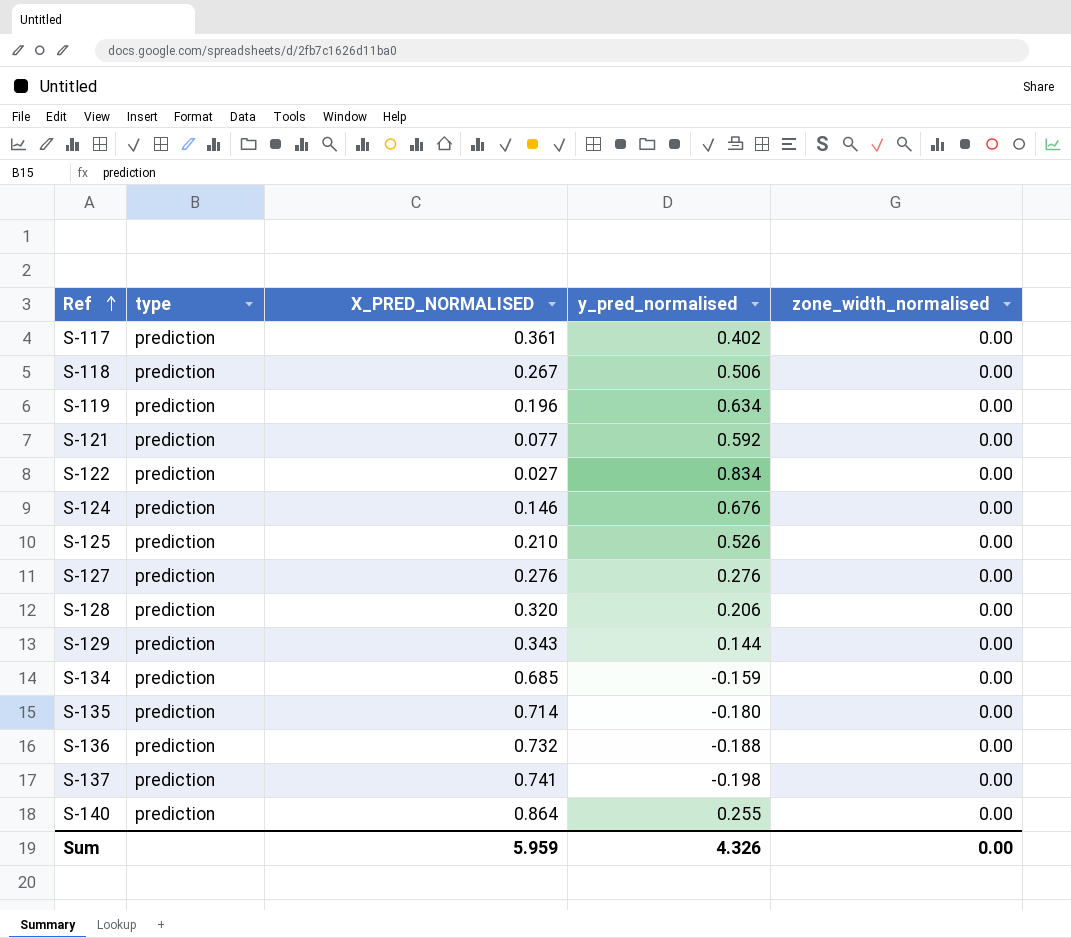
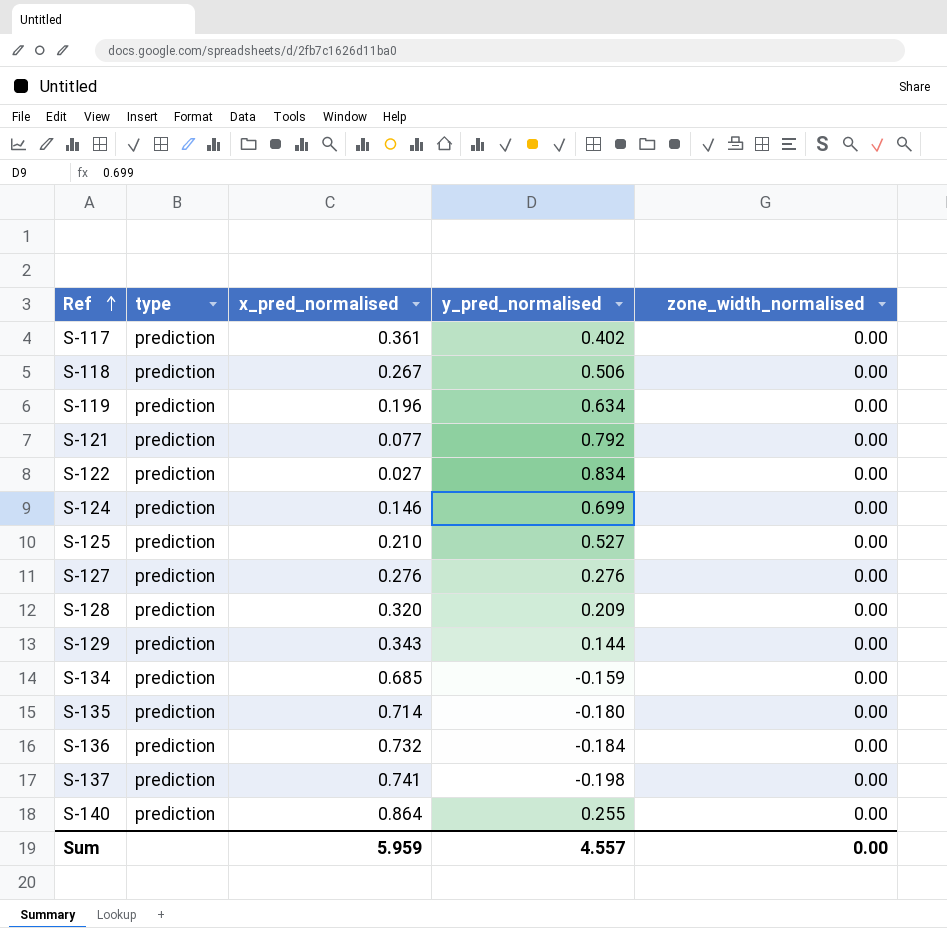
column name: X_PRED_NORMALISED -> x_pred_normalised
S-121 | y_pred_normalised: 0.592 -> 0.792
S-124 | y_pred_normalised: 0.676 -> 0.699
S-125 | y_pred_normalised: 0.526 -> 0.527
S-128 | y_pred_normalised: 0.206 -> 0.209
S-136 | y_pred_normalised: -0.188 -> -0.184
Sum | y_pred_normalised: 4.326 -> 4.557

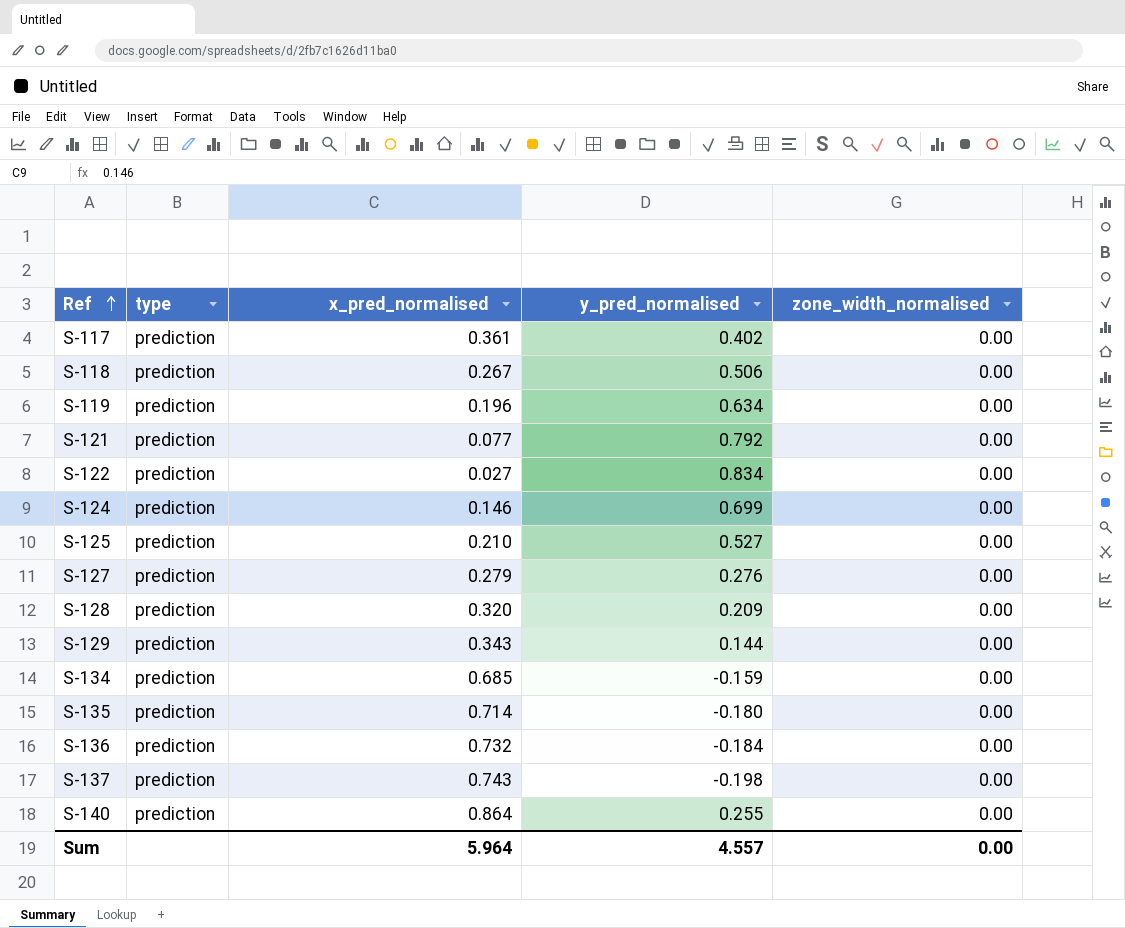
S-127 | x_pred_normalised: 0.276 -> 0.279
S-137 | x_pred_normalised: 0.741 -> 0.743
Sum | x_pred_normalised: 5.959 -> 5.964

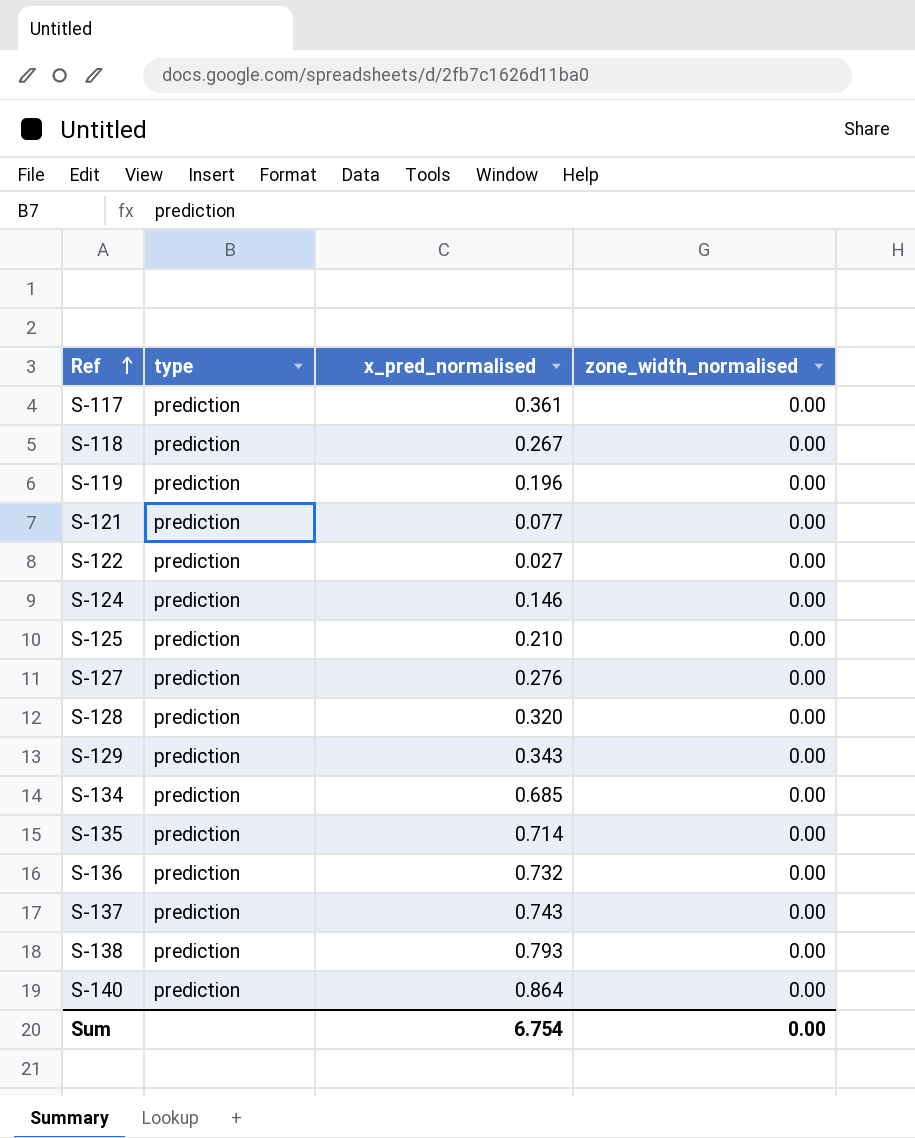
column y_pred_normalised | position: 4 -> none
S-127 | x_pred_normalised: 0.279 -> 0.276
row S-138: none -> prediction | 0.793 | 0.00
Sum | x_pred_normalised: 5.964 -> 6.754

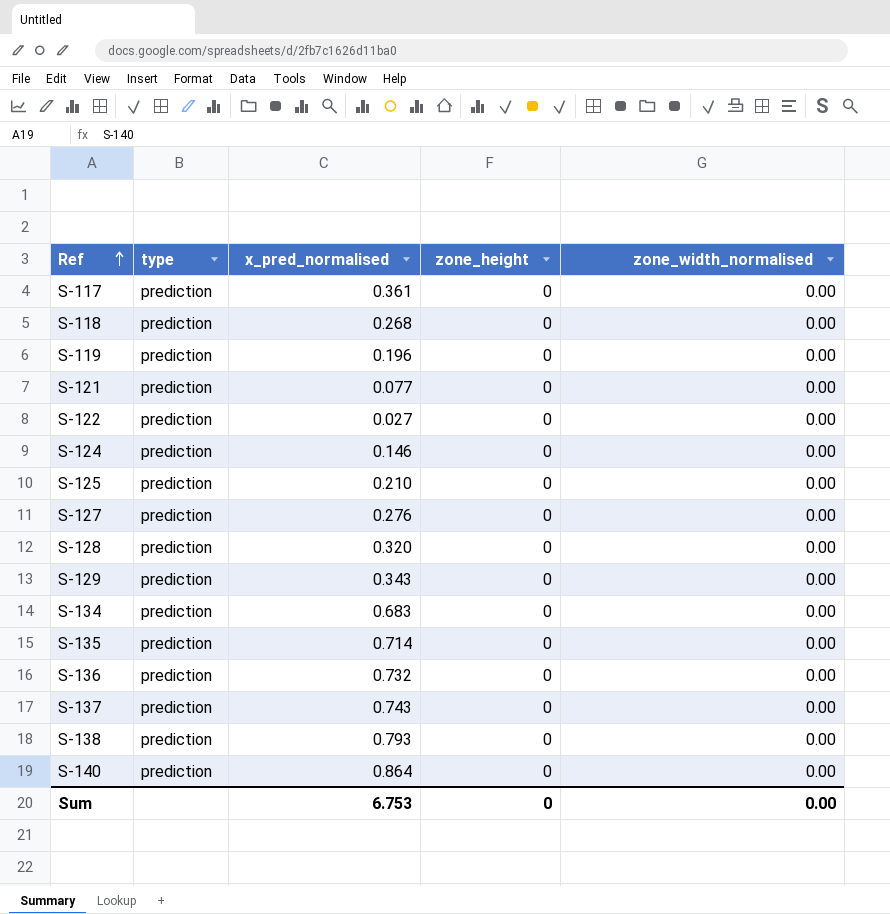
column zone_height | position: none -> 4
S-118 | x_pred_normalised: 0.267 -> 0.268
S-134 | x_pred_normalised: 0.685 -> 0.683
Sum | x_pred_normalised: 6.754 -> 6.753

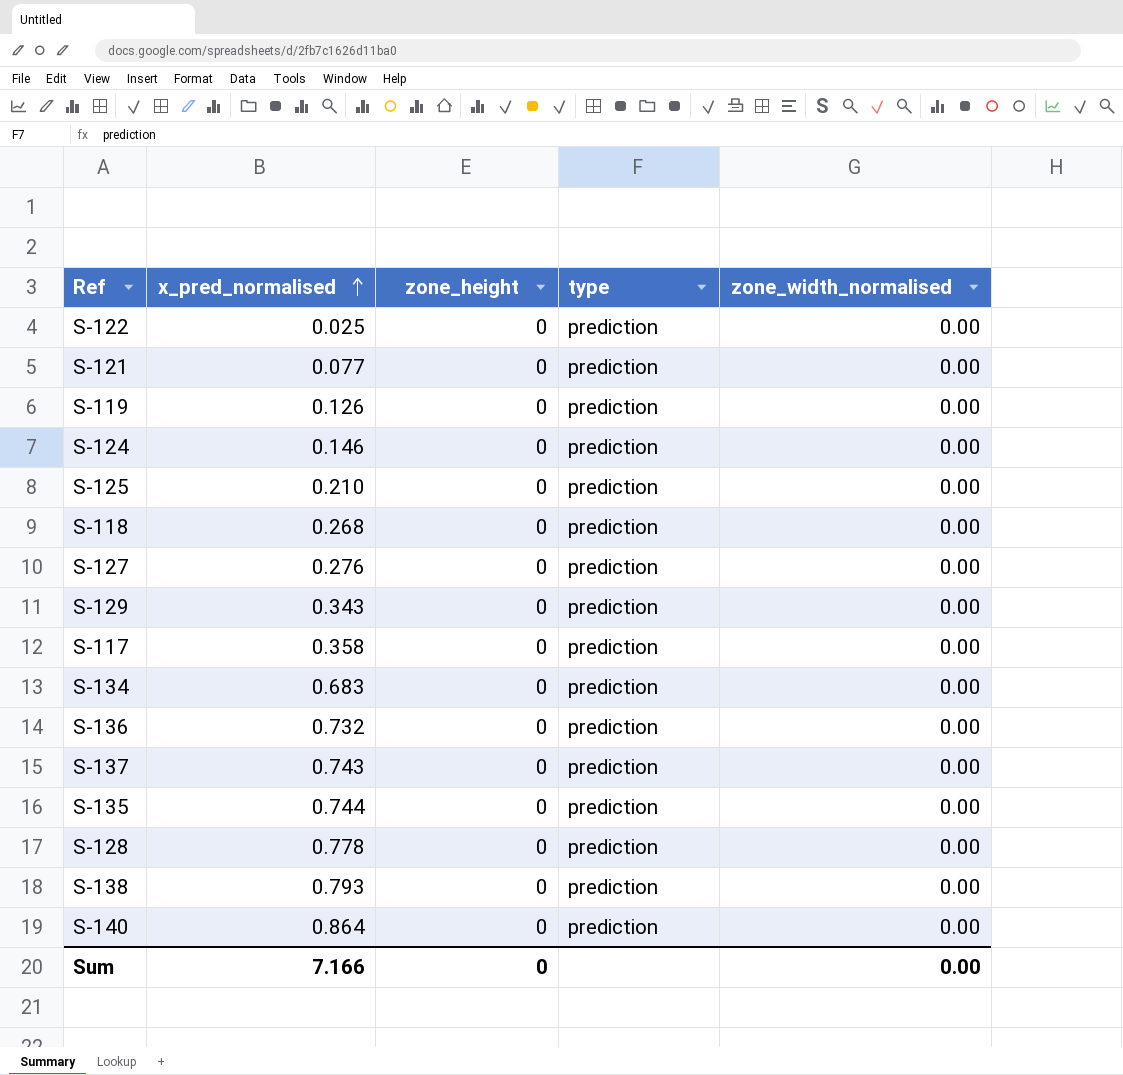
row order: Ref ascending -> x_pred_normalised ascending
column type | position: 2 -> 4
S-122 | x_pred_normalised: 0.027 -> 0.025
S-119 | x_pred_normalised: 0.196 -> 0.126
S-117 | x_pred_normalised: 0.361 -> 0.358
S-135 | x_pred_normalised: 0.714 -> 0.744
S-128 | x_pred_normalised: 0.320 -> 0.778
Sum | x_pred_normalised: 6.753 -> 7.166

